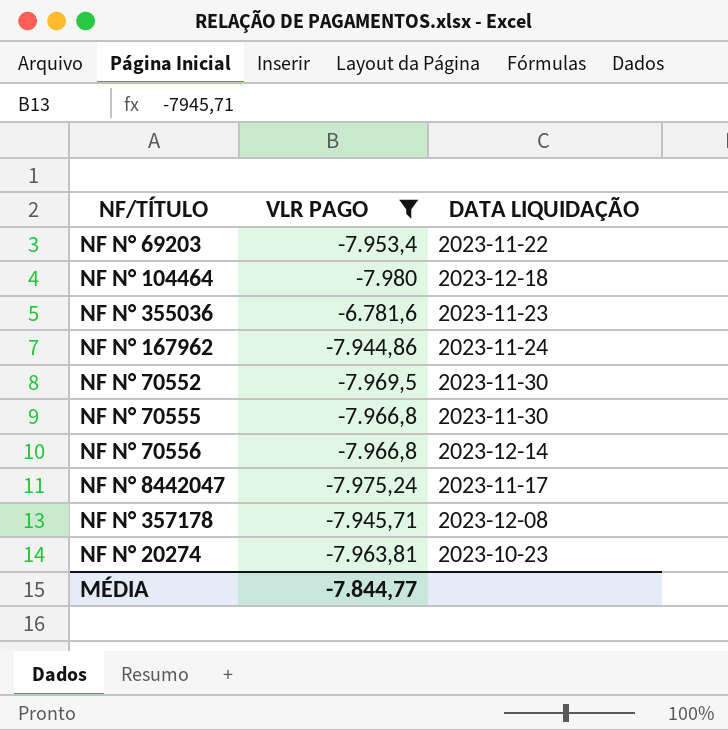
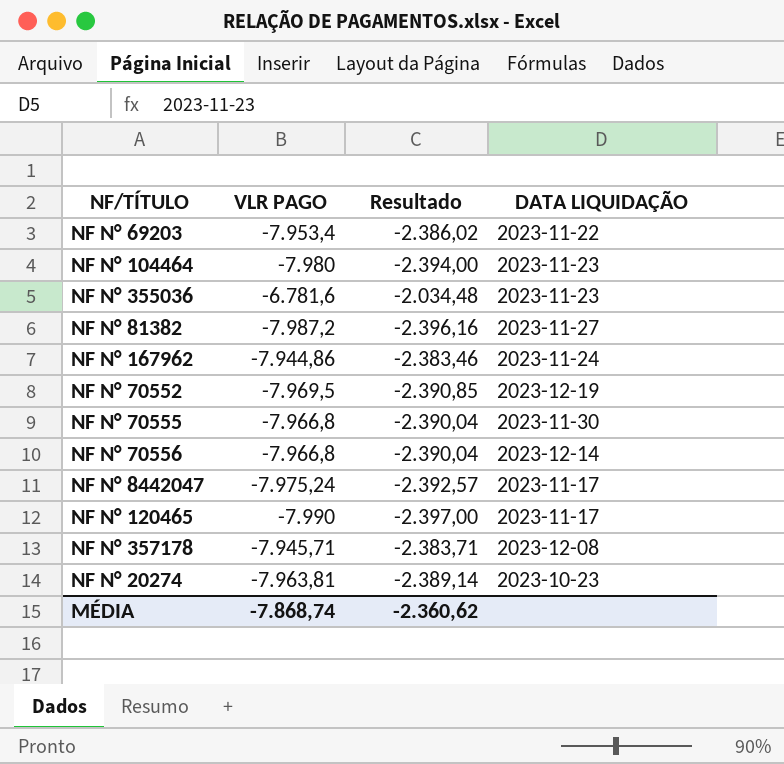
filter: VLR PAGO >= -7.980 -> none
column Resultado | formula: none -> [VLR PAGO] * 0,3
NF N° 104464 | DATA LIQUIDAÇÃO: 2023-12-18 -> 2023-11-23
NF N° 70552 | DATA LIQUIDAÇÃO: 2023-11-30 -> 2023-12-19
MÉDIA | VLR PAGO: -7.844,77 -> -7.868,74

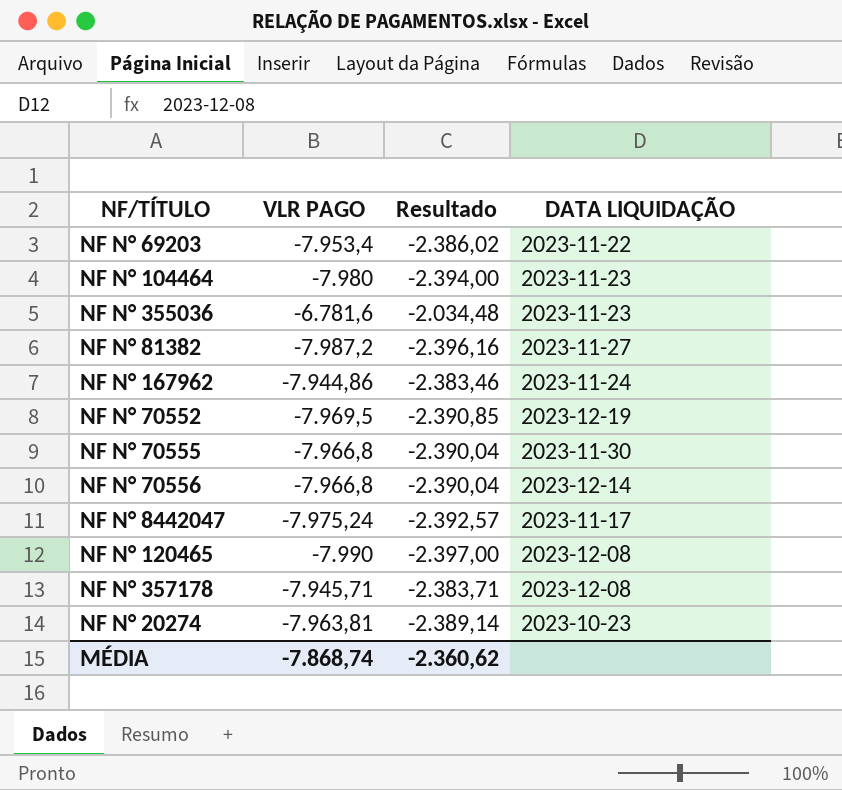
NF N° 120465 | DATA LIQUIDAÇÃO: 2023-11-17 -> 2023-12-08

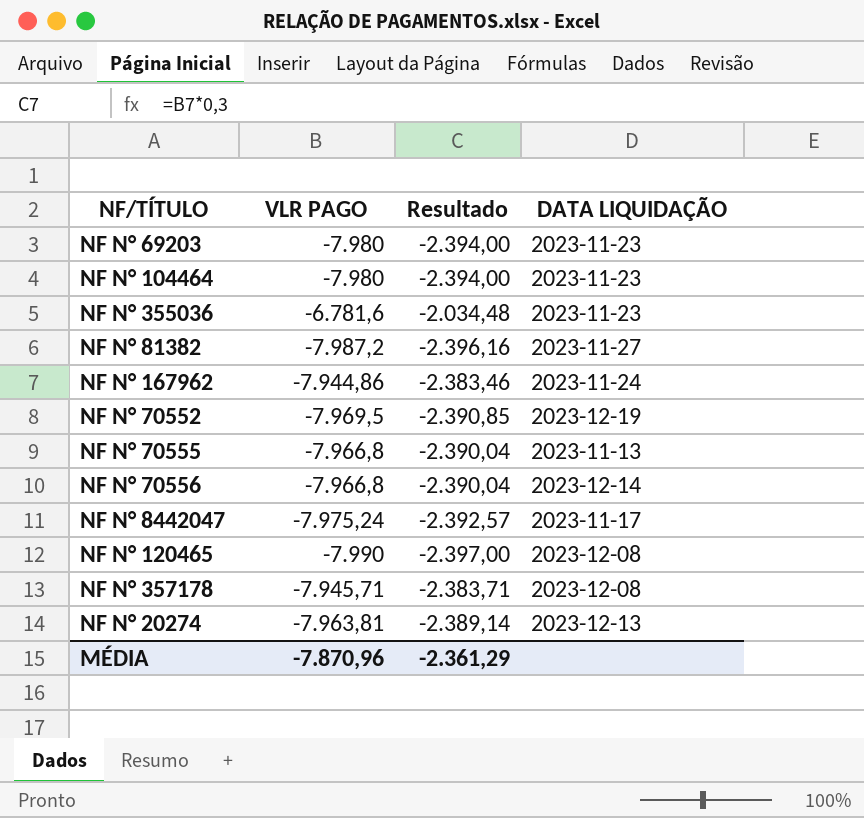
NF N° 69203 | VLR PAGO: -7.953,4 -> -7.980
NF N° 69203 | Resultado: -2.386,02 -> -2.394,00
NF N° 69203 | DATA LIQUIDAÇÃO: 2023-11-22 -> 2023-11-23
NF N° 70555 | DATA LIQUIDAÇÃO: 2023-11-30 -> 2023-11-13
NF N° 20274 | DATA LIQUIDAÇÃO: 2023-10-23 -> 2023-12-13
MÉDIA | VLR PAGO: -7.868,74 -> -7.870,96
MÉDIA | Resultado: -2.360,62 -> -2.361,29

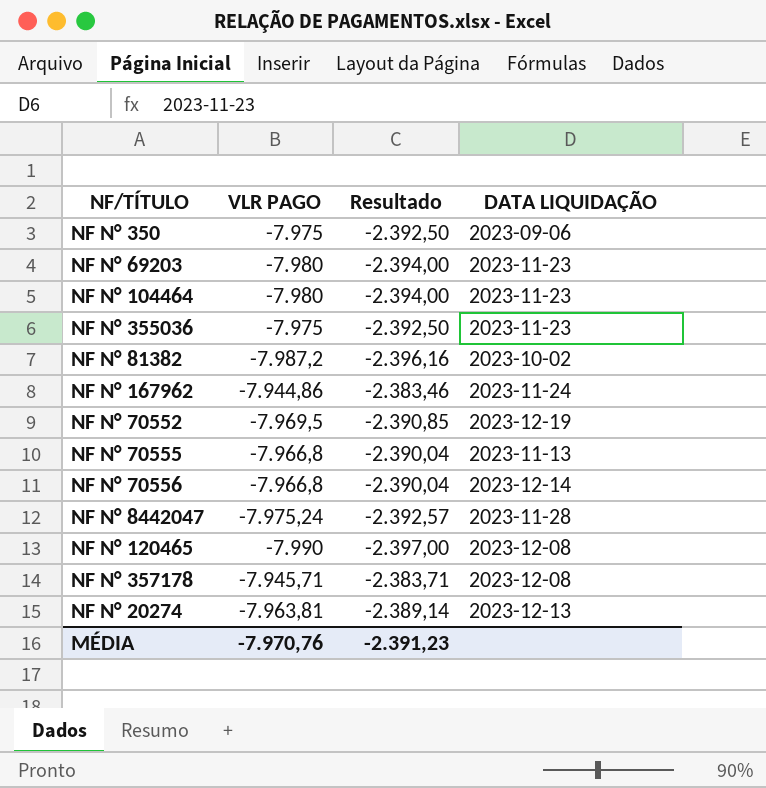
row NF N° 350: none -> -7.975 | -2.392,50 | 2023-09-06
NF N° 355036 | VLR PAGO: -6.781,6 -> -7.975
NF N° 355036 | Resultado: -2.034,48 -> -2.392,50
NF N° 81382 | DATA LIQUIDAÇÃO: 2023-11-27 -> 2023-10-02
NF N° 8442047 | DATA LIQUIDAÇÃO: 2023-11-17 -> 2023-11-28
MÉDIA | VLR PAGO: -7.870,96 -> -7.970,76
MÉDIA | Resultado: -2.361,29 -> -2.391,23

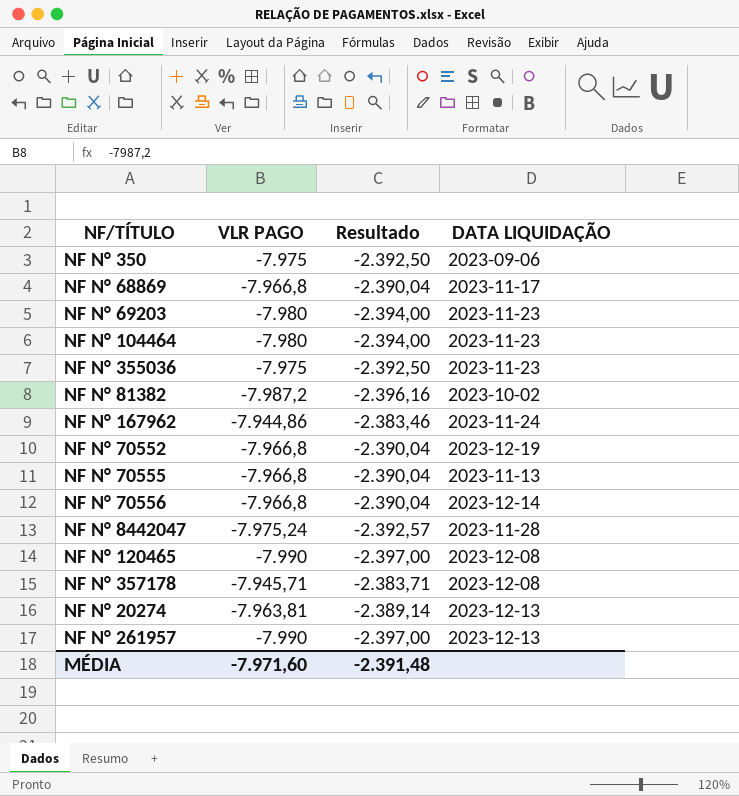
row NF N° 68869: none -> -7.966,8 | -2.390,04 | 2023-11-17
NF N° 70552 | VLR PAGO: -7.969,5 -> -7.966,8
NF N° 70552 | Resultado: -2.390,85 -> -2.390,04
row NF N° 261957: none -> -7.990 | -2.397,00 | 2023-12-13
MÉDIA | VLR PAGO: -7.970,76 -> -7.971,60
MÉDIA | Resultado: -2.391,23 -> -2.391,48

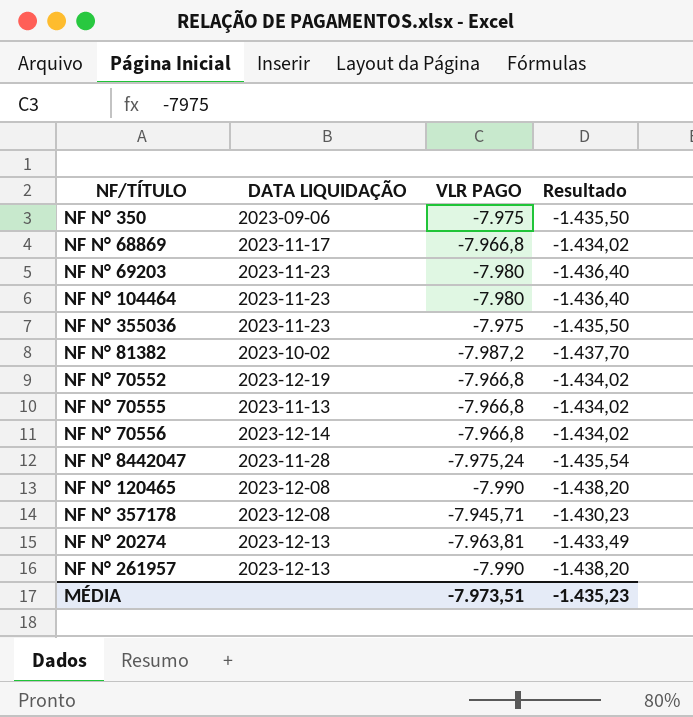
column DATA LIQUIDAÇÃO | position: 4 -> 2
column Resultado | formula: [VLR PAGO] * 0,3 -> [VLR PAGO] * 0,18
row NF N° 167962: -7.944,86 | -2.383,46 | 2023-11-24 -> none
MÉDIA | VLR PAGO: -7.971,60 -> -7.973,51
MÉDIA | Resultado: -2.391,48 -> -1.435,23

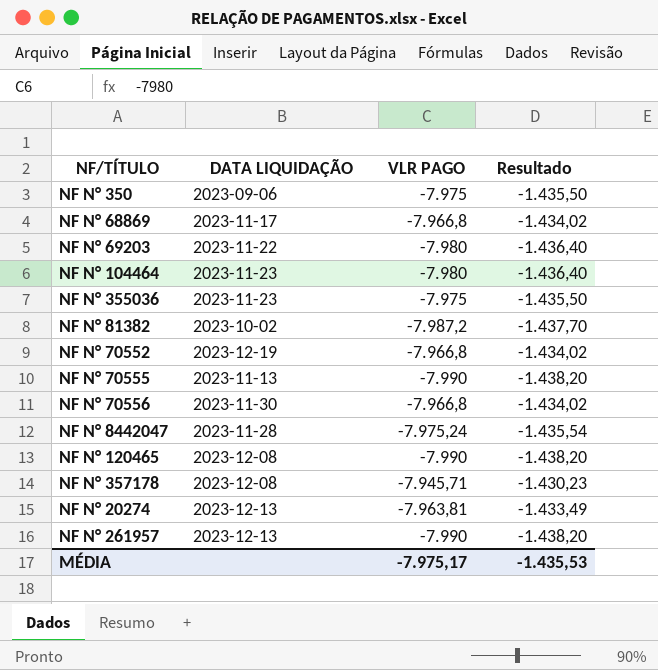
NF N° 69203 | DATA LIQUIDAÇÃO: 2023-11-23 -> 2023-11-22
NF N° 70555 | VLR PAGO: -7.966,8 -> -7.990
NF N° 70555 | Resultado: -1.434,02 -> -1.438,20
NF N° 70556 | DATA LIQUIDAÇÃO: 2023-12-14 -> 2023-11-30
MÉDIA | VLR PAGO: -7.973,51 -> -7.975,17
MÉDIA | Resultado: -1.435,23 -> -1.435,53

